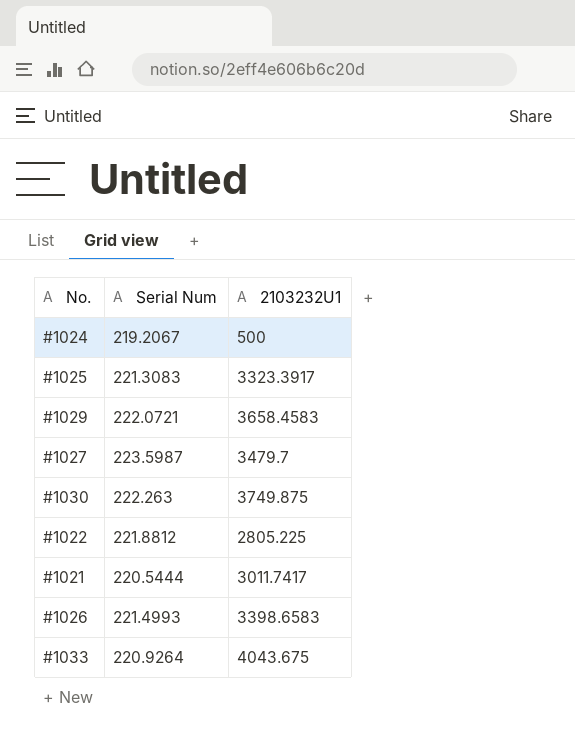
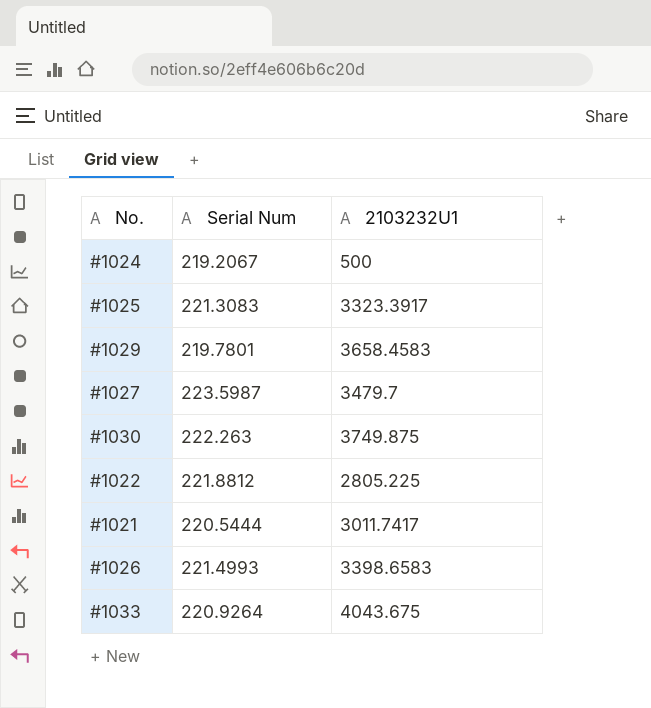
#1029 | Serial Num: 222.0721 -> 219.7801

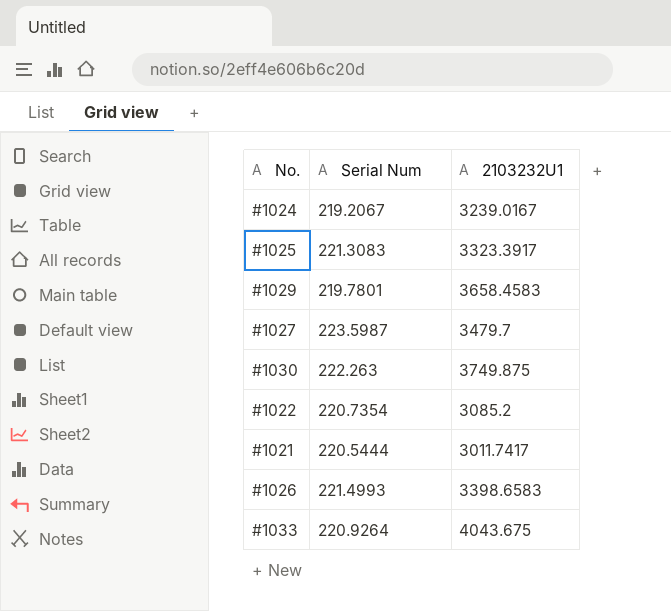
#1024 | 2103232U1: 500 -> 3239.0167
#1022 | Serial Num: 221.8812 -> 220.7354
#1022 | 2103232U1: 2805.225 -> 3085.2

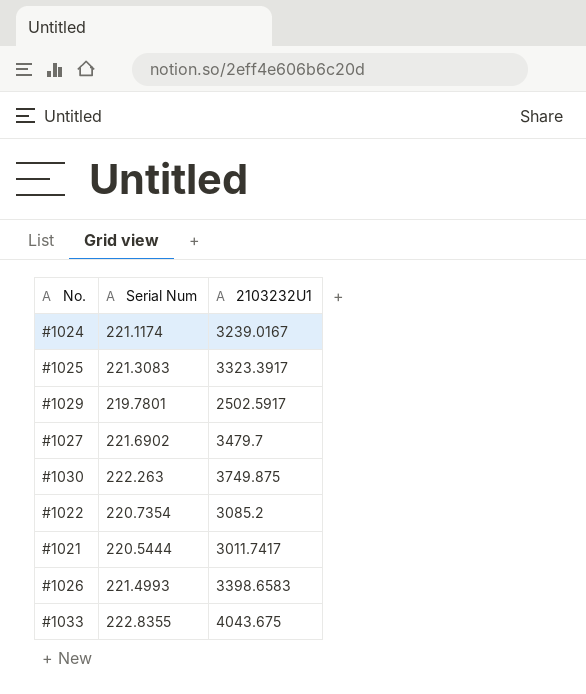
#1024 | Serial Num: 219.2067 -> 221.1174
#1029 | 2103232U1: 3658.4583 -> 2502.5917
#1027 | Serial Num: 223.5987 -> 221.6902
#1033 | Serial Num: 220.9264 -> 222.8355

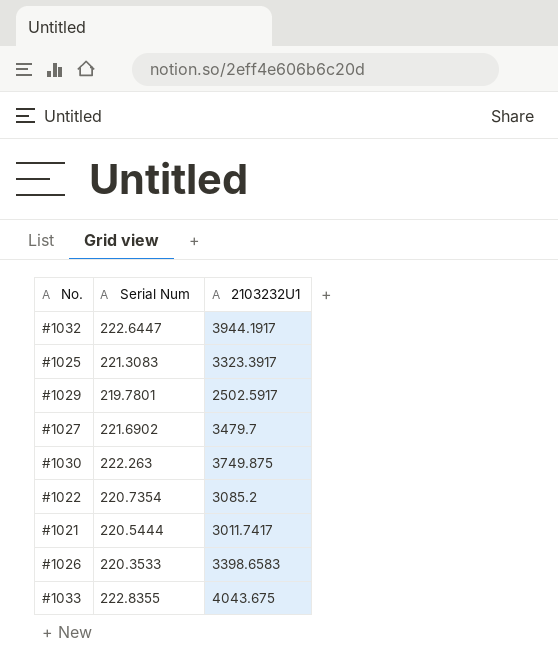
row #1024: 221.1174 | 3239.0167 -> none
row #1032: none -> 222.6447 | 3944.1917
#1026 | Serial Num: 221.4993 -> 220.3533

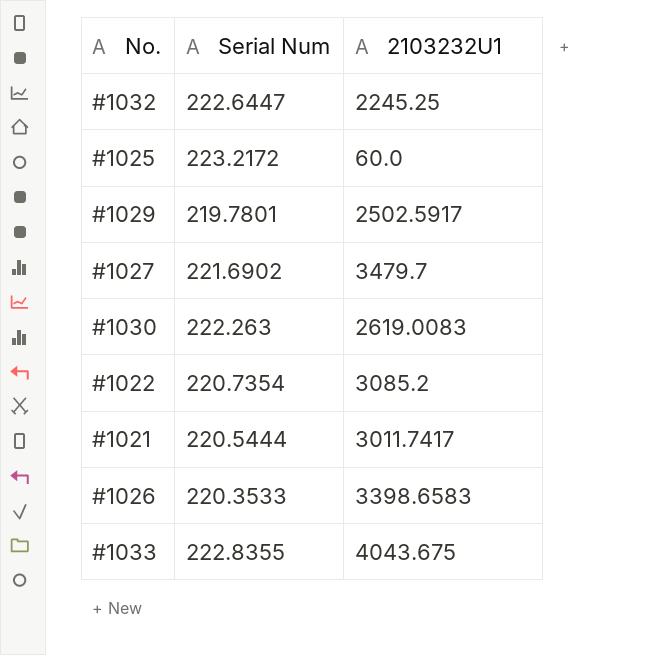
#1032 | 2103232U1: 3944.1917 -> 2245.25
#1025 | Serial Num: 221.3083 -> 223.2172
#1025 | 2103232U1: 3323.3917 -> 60.0
#1030 | 2103232U1: 3749.875 -> 2619.0083

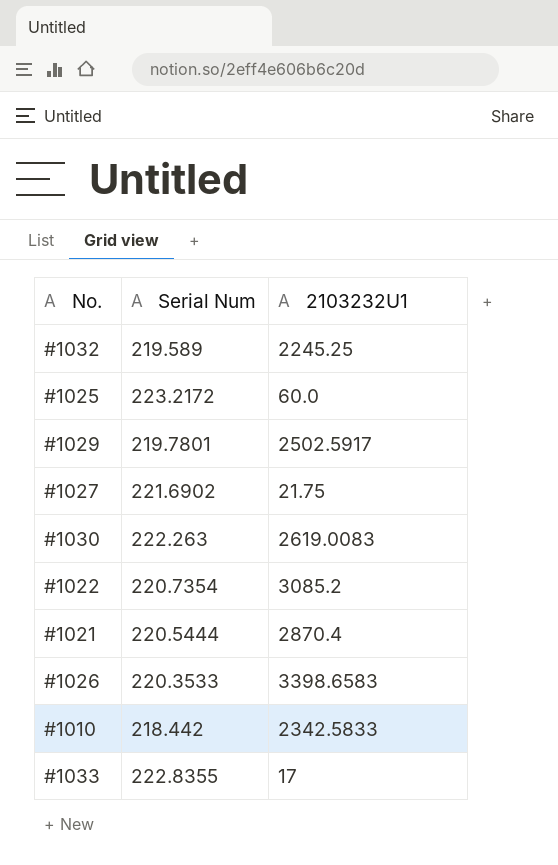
#1032 | Serial Num: 222.6447 -> 219.589
#1027 | 2103232U1: 3479.7 -> 21.75
#1021 | 2103232U1: 3011.7417 -> 2870.4
row #1010: none -> 218.442 | 2342.5833
#1033 | 2103232U1: 4043.675 -> 17

